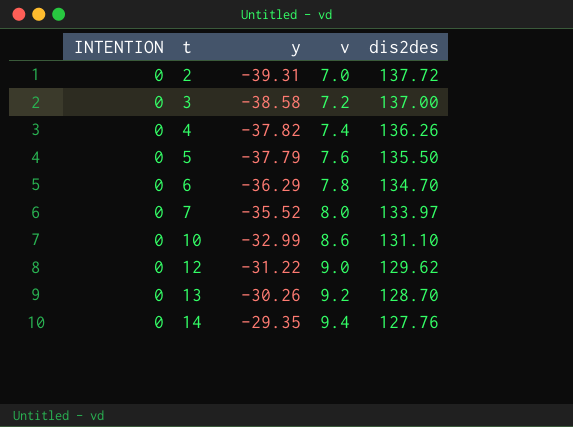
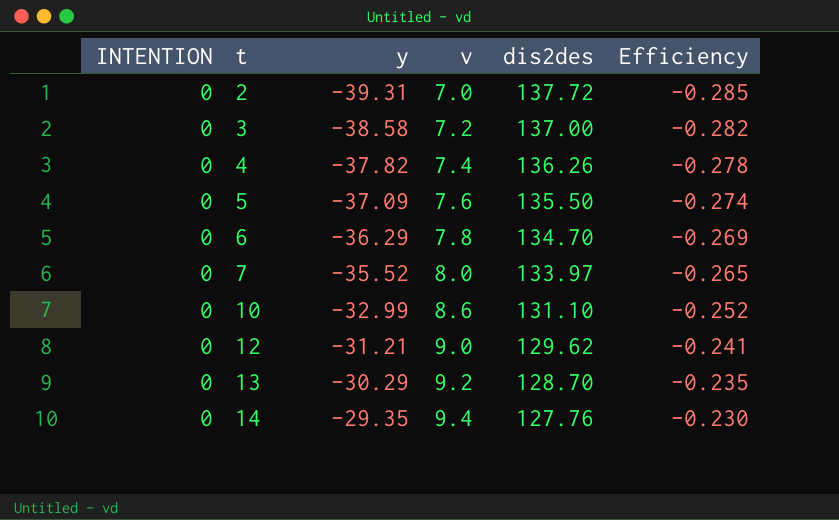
column Efficiency | formula: none -> [y] / [dis2des]
5 | y: -37.79 -> -37.09
12 | y: -31.22 -> -31.21
13 | y: -30.26 -> -30.29

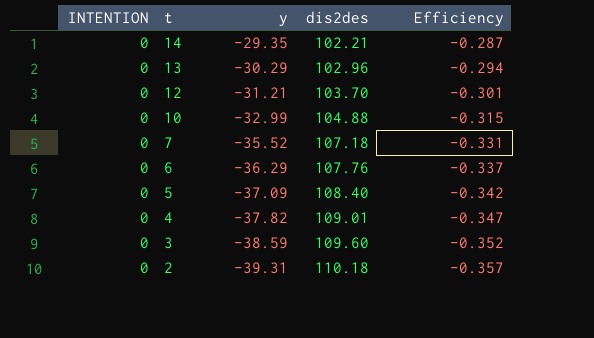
row order: t ascending -> t descending
column v | position: 4 -> none
14 | dis2des: 127.76 -> 102.21
14 | Efficiency: -0.230 -> -0.287
13 | dis2des: 128.70 -> 102.96
13 | Efficiency: -0.235 -> -0.294
12 | dis2des: 129.62 -> 103.70
12 | Efficiency: -0.241 -> -0.301
10 | dis2des: 131.10 -> 104.88
10 | Efficiency: -0.252 -> -0.315
7 | dis2des: 133.97 -> 107.18
7 | Efficiency: -0.265 -> -0.331
6 | dis2des: 134.70 -> 107.76
6 | Efficiency: -0.269 -> -0.337
5 | dis2des: 135.50 -> 108.40
5 | Efficiency: -0.274 -> -0.342
4 | dis2des: 136.26 -> 109.01
4 | Efficiency: -0.278 -> -0.347
3 | y: -38.58 -> -38.59
3 | dis2des: 137.00 -> 109.60
3 | Efficiency: -0.282 -> -0.352
2 | dis2des: 137.72 -> 110.18
2 | Efficiency: -0.285 -> -0.357

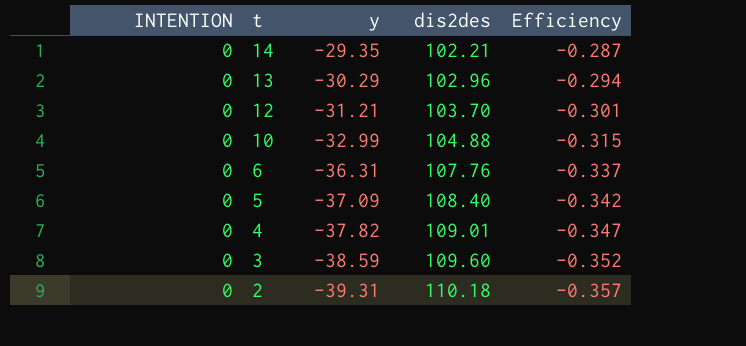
row 7: 0 | -35.52 | 107.18 | -0.331 -> none
6 | y: -36.29 -> -36.31

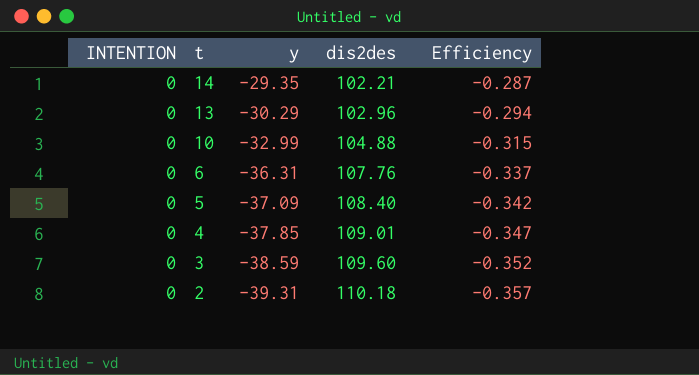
row 12: 0 | -31.21 | 103.70 | -0.301 -> none
4 | y: -37.82 -> -37.85

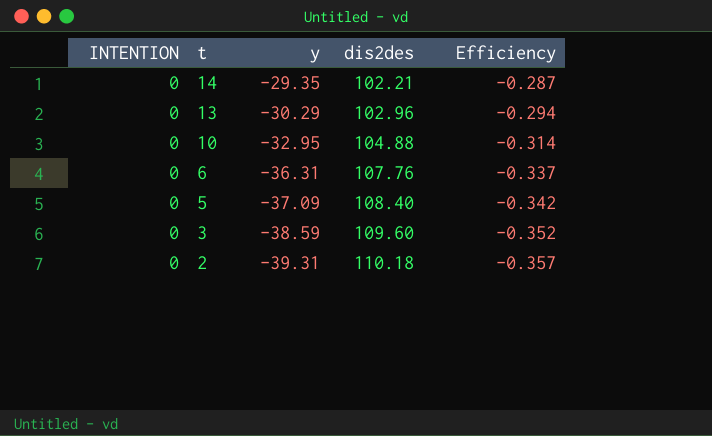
row 4: 0 | -37.85 | 109.01 | -0.347 -> none
10 | y: -32.99 -> -32.95
10 | Efficiency: -0.315 -> -0.314

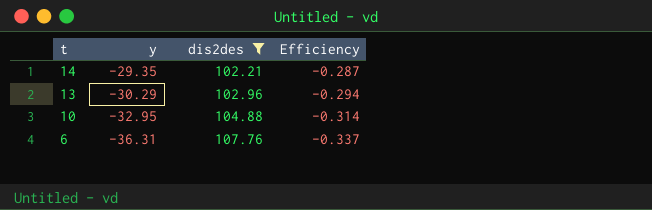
filter: none -> dis2des <= 107.76
column INTENTION | position: 1 -> none

